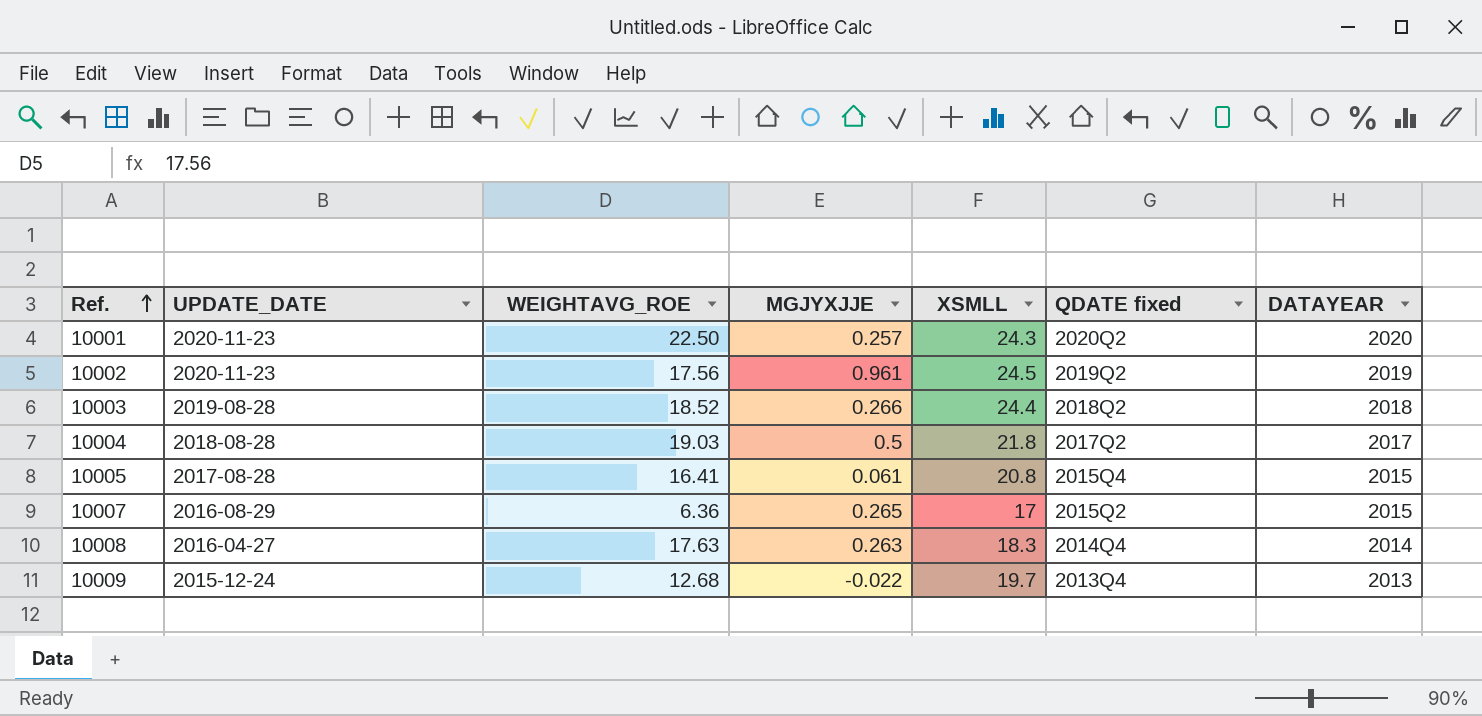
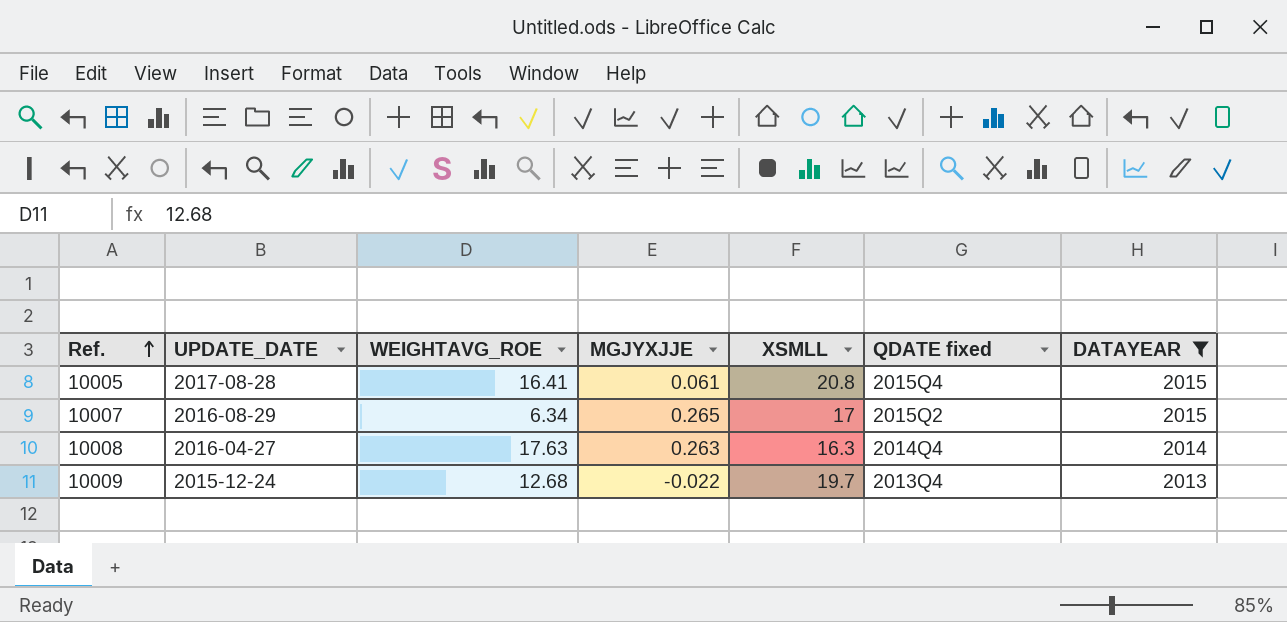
filter: none -> DATAYEAR <= 2015
10007 | WEIGHTAVG_ROE: 6.36 -> 6.34
10008 | XSMLL: 18.3 -> 16.3

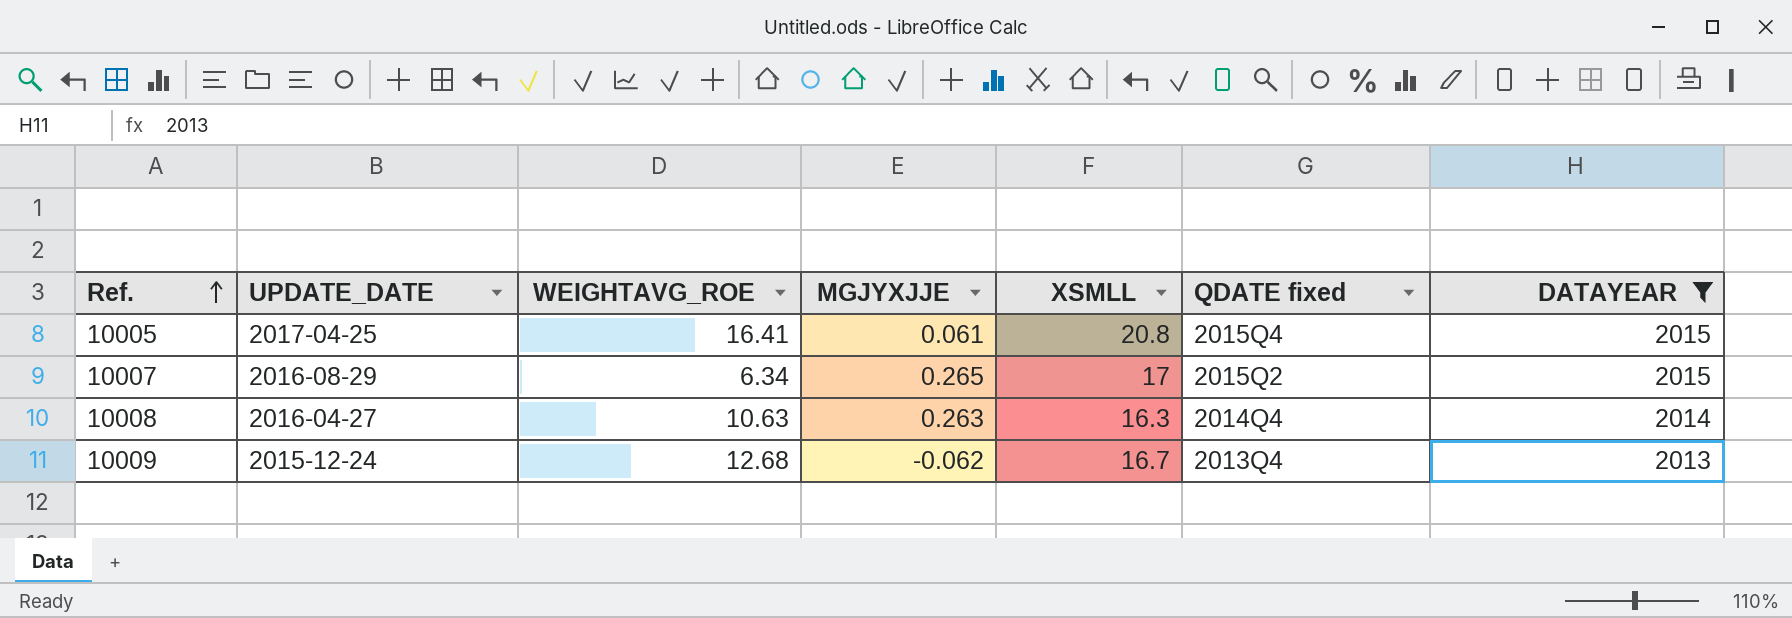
10005 | UPDATE_DATE: 2017-08-28 -> 2017-04-25
10008 | WEIGHTAVG_ROE: 17.63 -> 10.63
10009 | MGJYXJJE: -0.022 -> -0.062
10009 | XSMLL: 19.7 -> 16.7

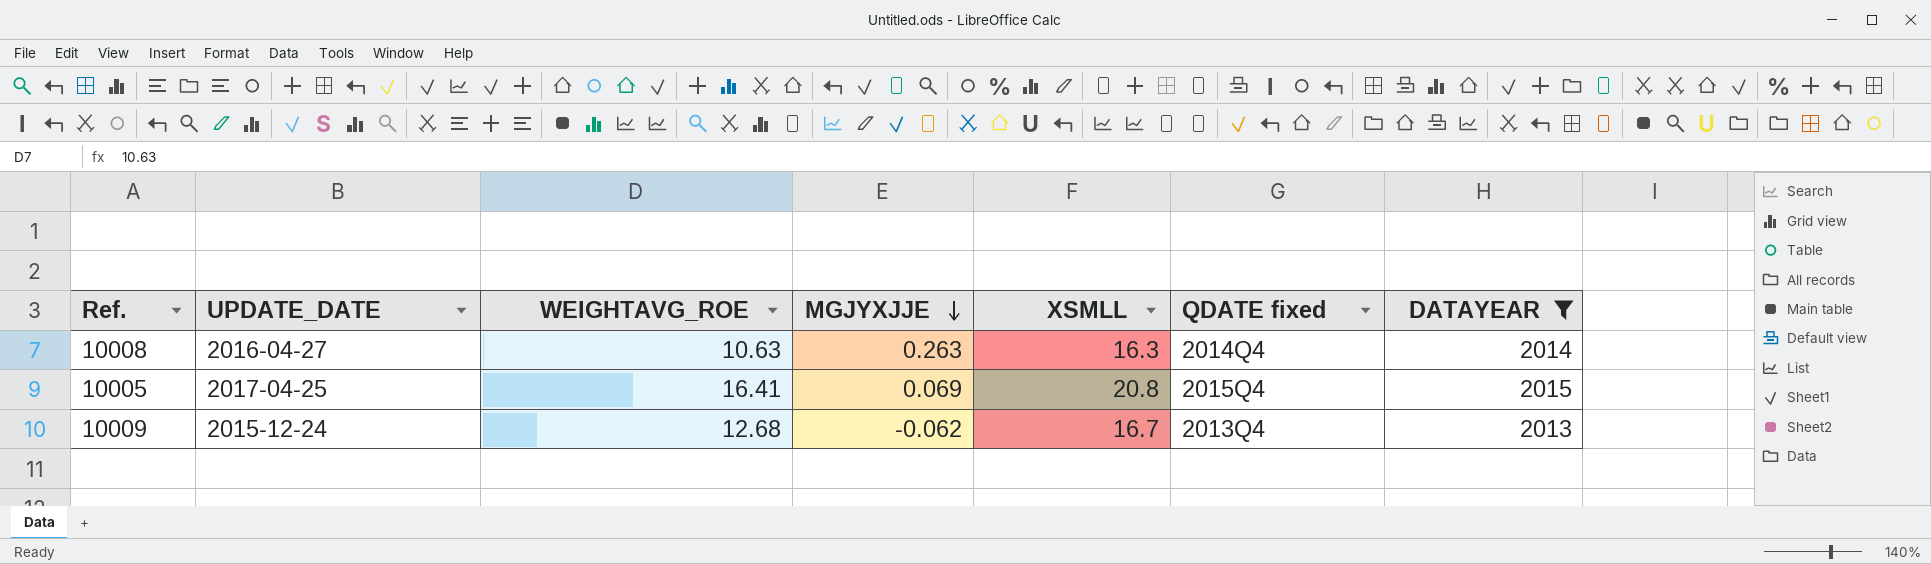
row order: Ref. ascending -> MGJYXJJE descending
row 10007: 2016-08-29 | 6.34 | 0.265 | 17 | 2015Q2 | 2015 -> none
10005 | MGJYXJJE: 0.061 -> 0.069

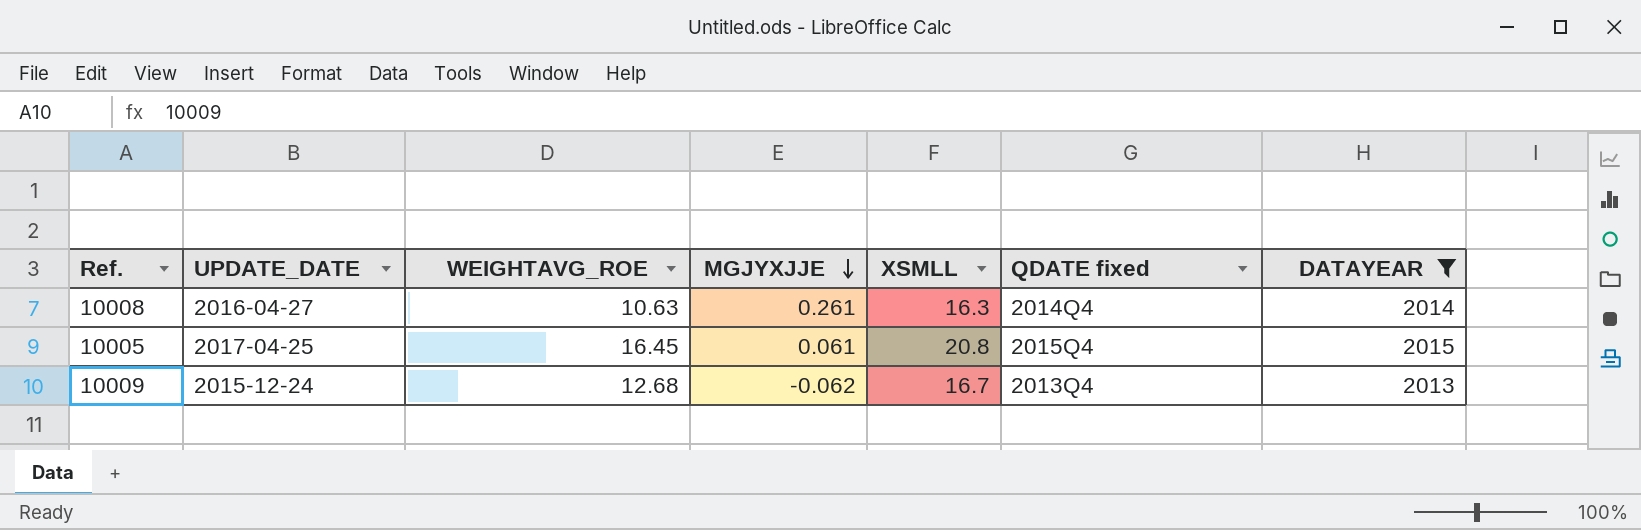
10008 | MGJYXJJE: 0.263 -> 0.261
10005 | WEIGHTAVG_ROE: 16.41 -> 16.45
10005 | MGJYXJJE: 0.069 -> 0.061

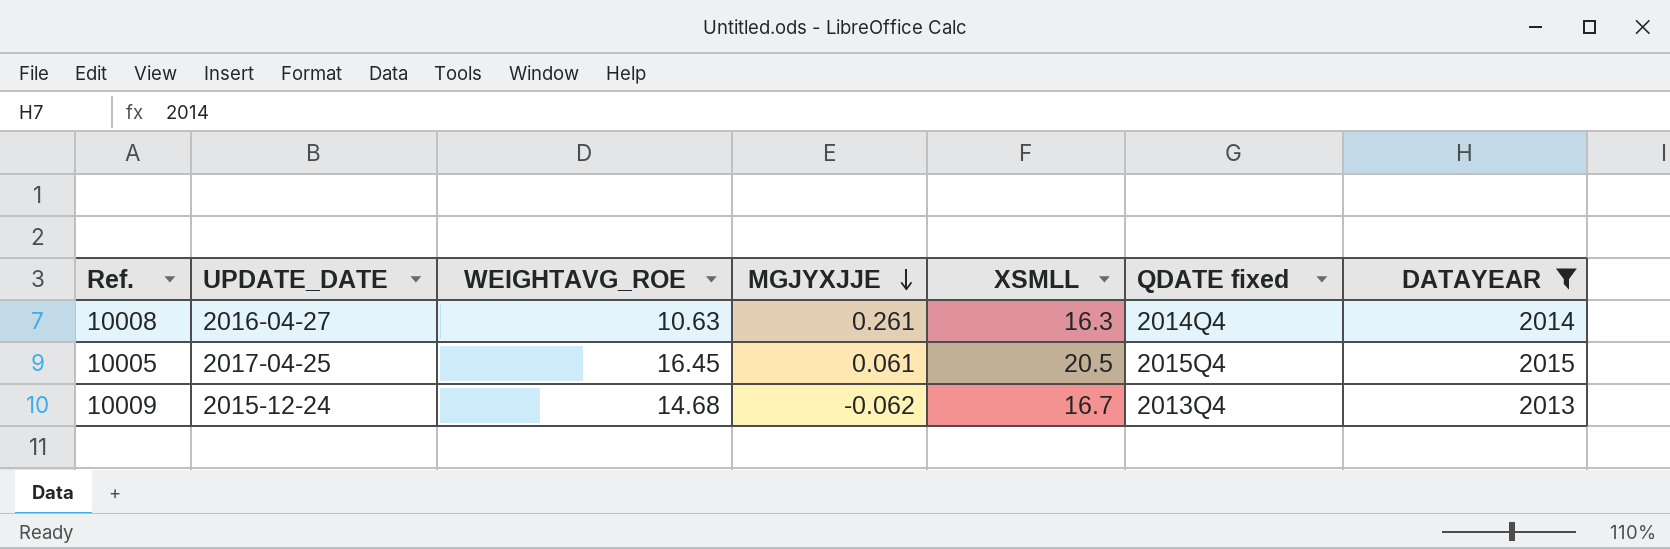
10005 | XSMLL: 20.8 -> 20.5
10009 | WEIGHTAVG_ROE: 12.68 -> 14.68

